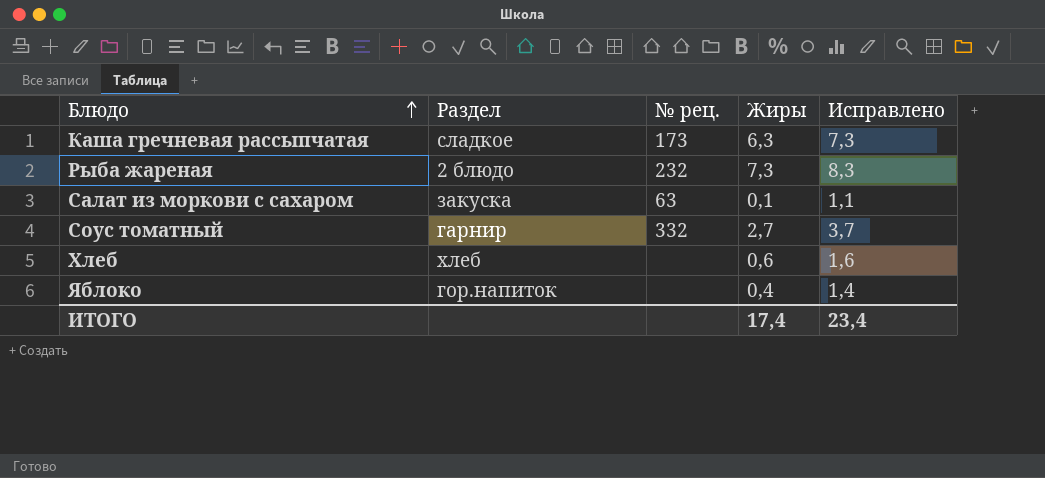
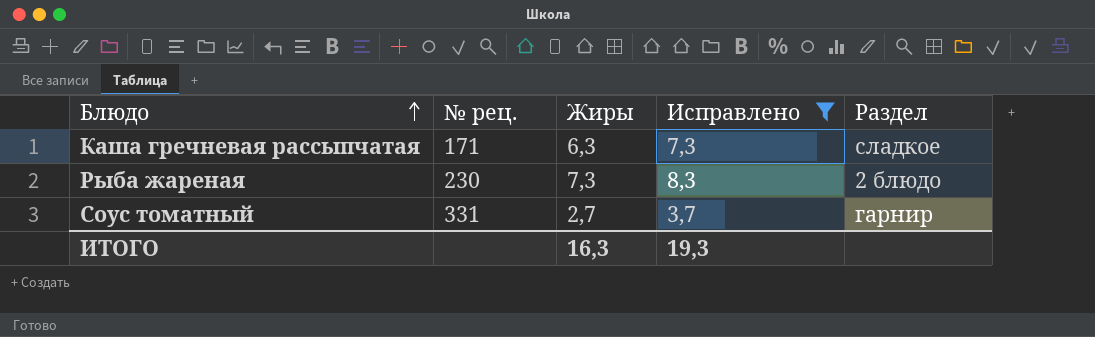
filter: none -> Исправлено >= 3,7
column Раздел | position: 2 -> 5
Каша гречневая рассыпчатая | № рец.: 173 -> 171
Рыба жареная | № рец.: 232 -> 230
Соус томатный | № рец.: 332 -> 331
ИТОГО | Жиры: 17,4 -> 16,3
ИТОГО | Исправлено: 23,4 -> 19,3

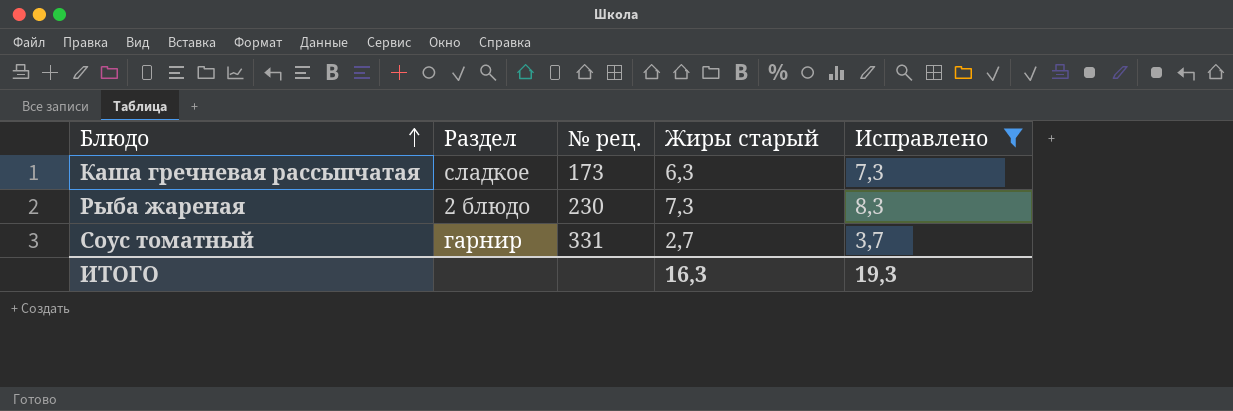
column Раздел | position: 5 -> 2
column name: Жиры -> Жиры старый
Каша гречневая рассыпчатая | № рец.: 171 -> 173

